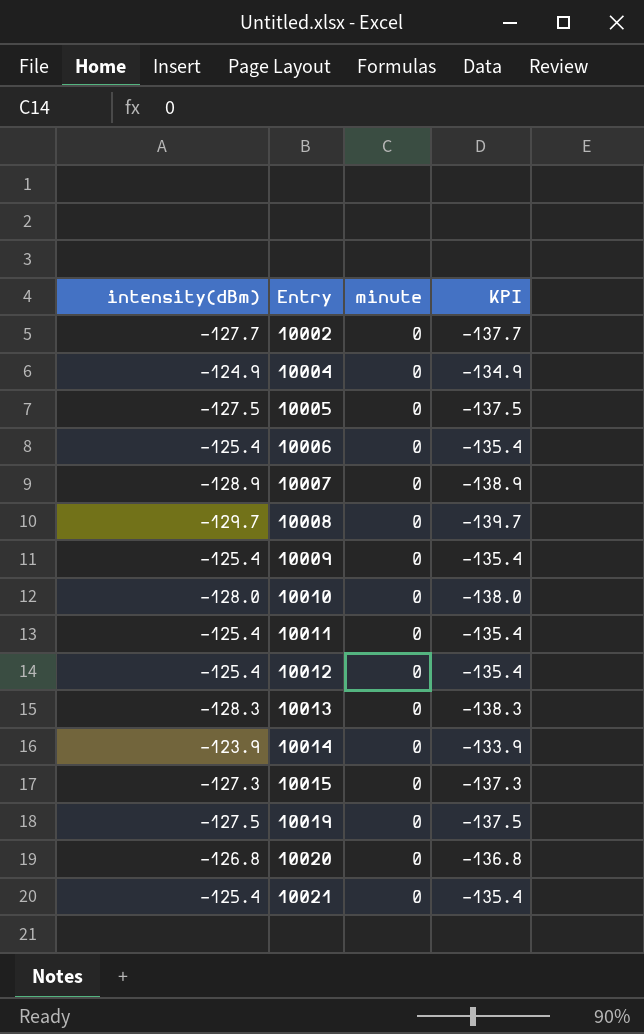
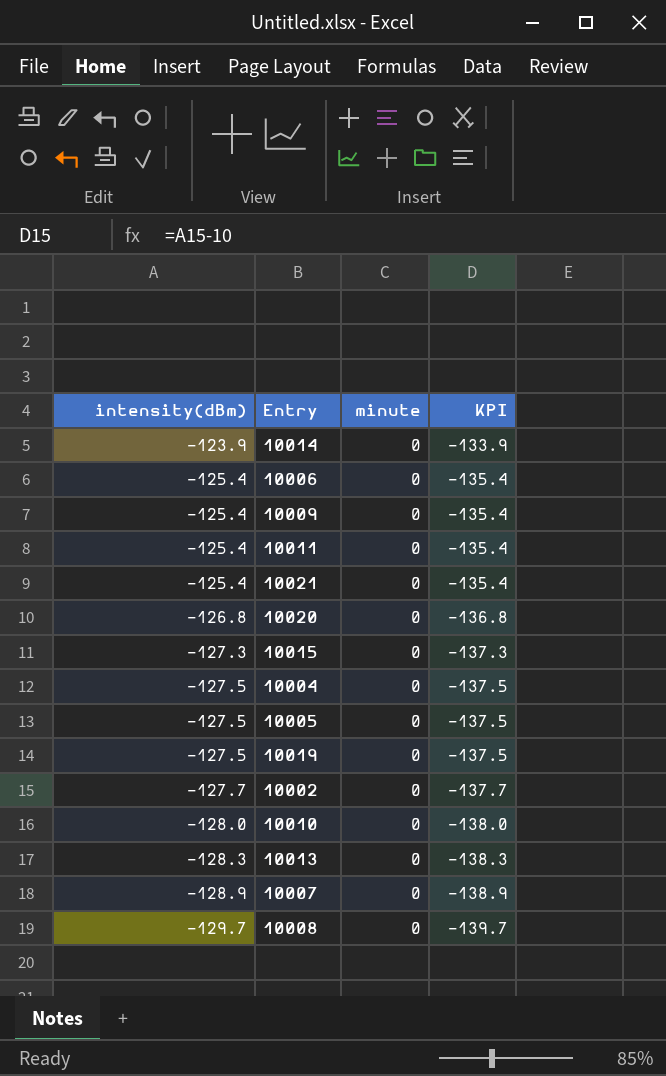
row order: Entry ascending -> intensity(dBm) descending
row 10012: -125.4 | 0 | -135.4 -> none
10004 | intensity(dBm): -124.9 -> -127.5
10004 | KPI: -134.9 -> -137.5

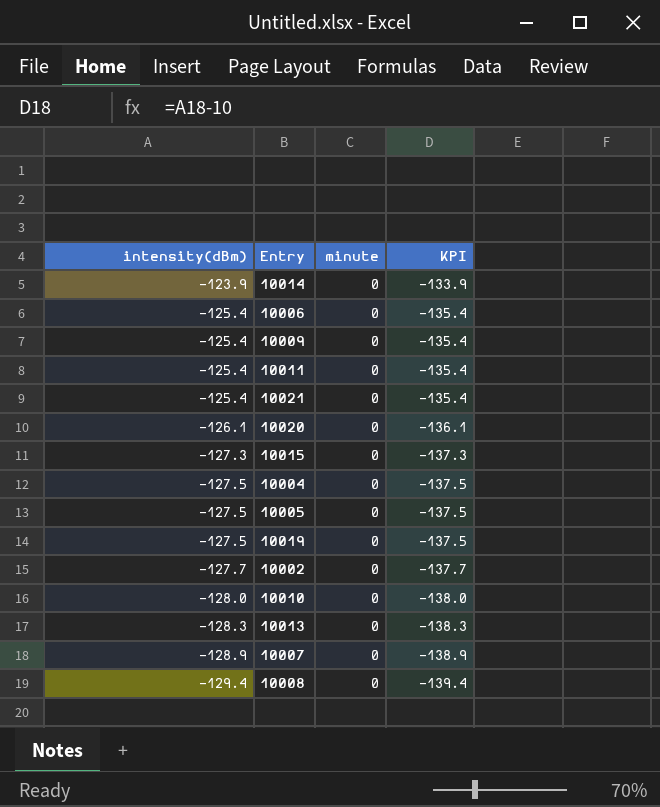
10020 | intensity(dBm): -126.8 -> -126.1
10020 | KPI: -136.8 -> -136.1
10008 | intensity(dBm): -129.7 -> -129.4
10008 | KPI: -139.7 -> -139.4

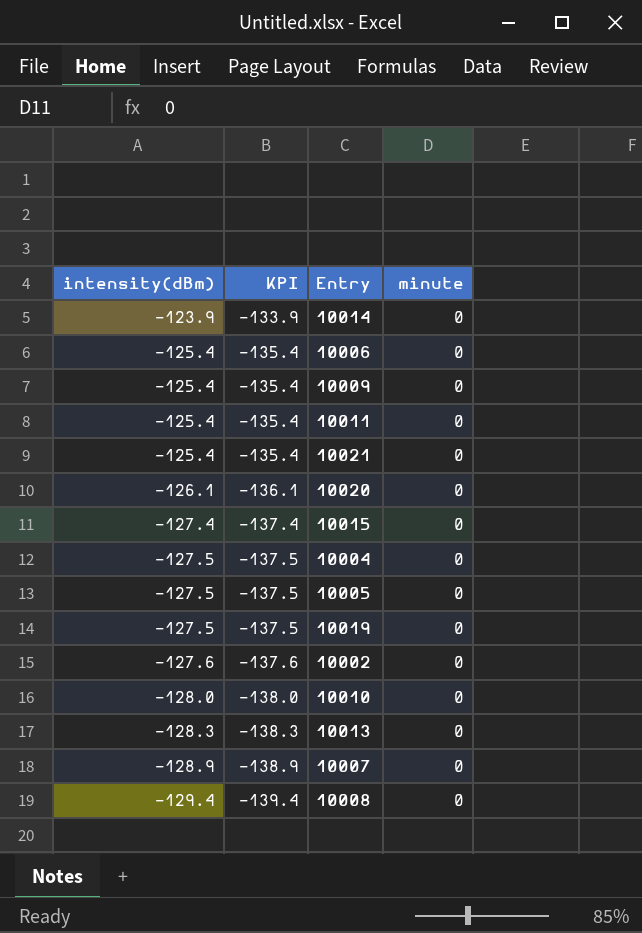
column KPI | position: 4 -> 2
10015 | intensity(dBm): -127.3 -> -127.4
10015 | KPI: -137.3 -> -137.4
10002 | intensity(dBm): -127.7 -> -127.6
10002 | KPI: -137.7 -> -137.6

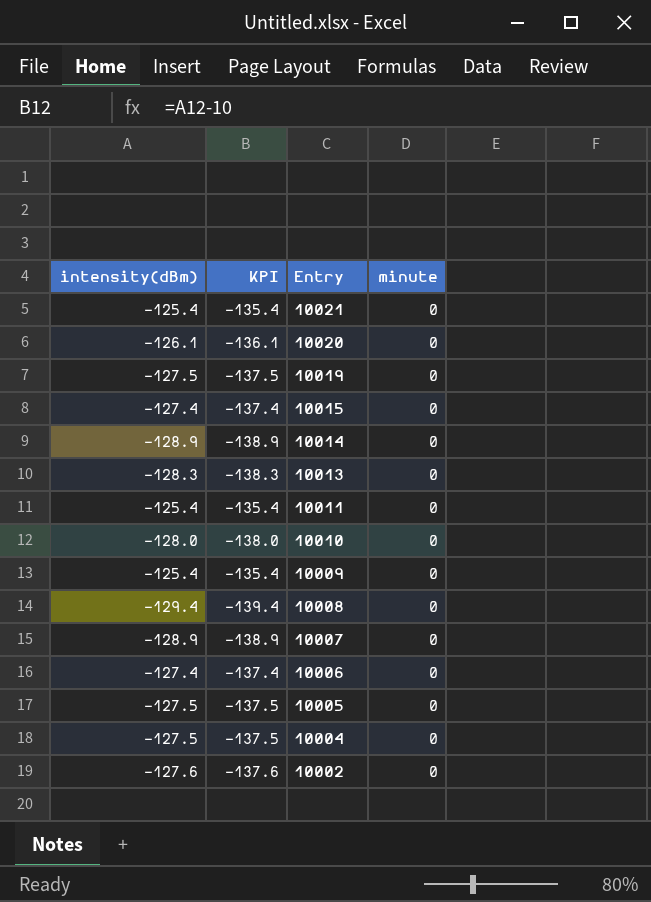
row order: intensity(dBm) descending -> Entry descending
10014 | intensity(dBm): -123.9 -> -128.9
10014 | KPI: -133.9 -> -138.9
10006 | intensity(dBm): -125.4 -> -127.4
10006 | KPI: -135.4 -> -137.4

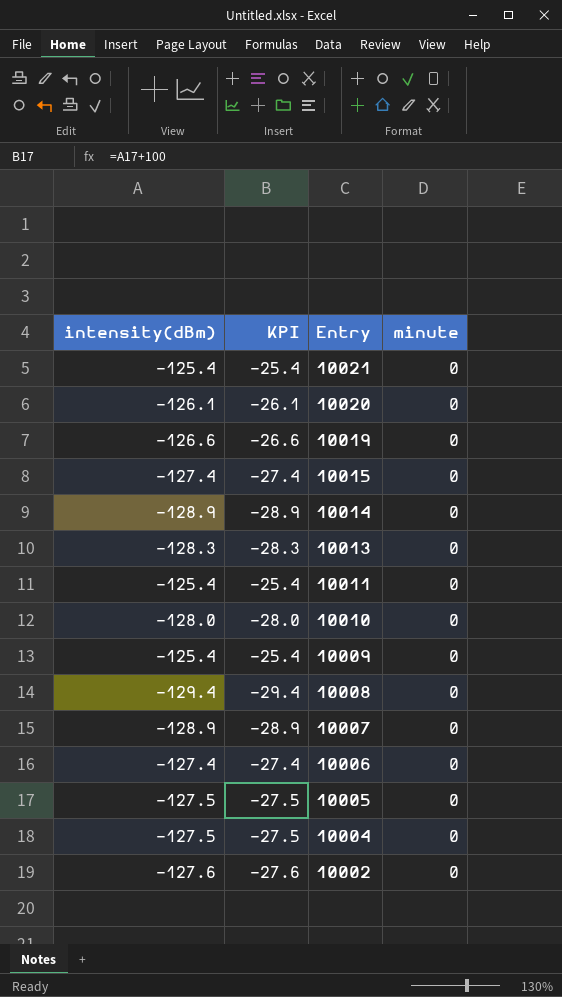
column KPI | formula: [intensity(dBm)] - 10 -> [intensity(dBm)] + 100
10019 | intensity(dBm): -127.5 -> -126.6

